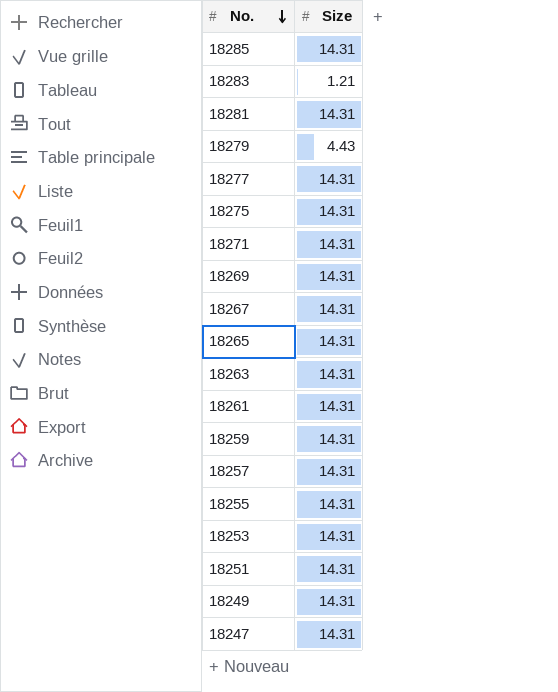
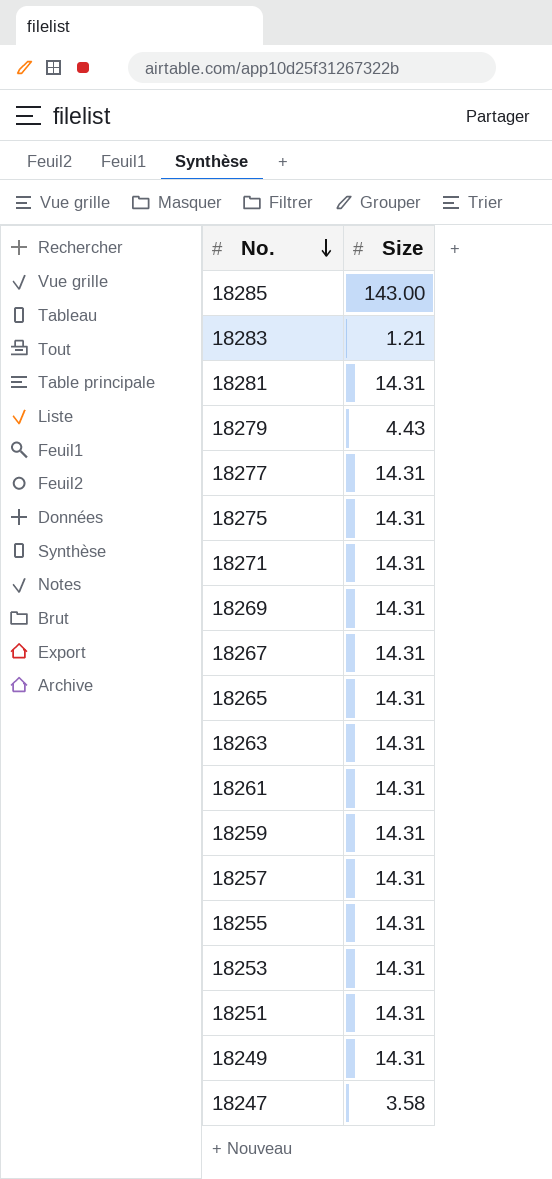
18285 | Size: 14.31 -> 143.00
18247 | Size: 14.31 -> 3.58

